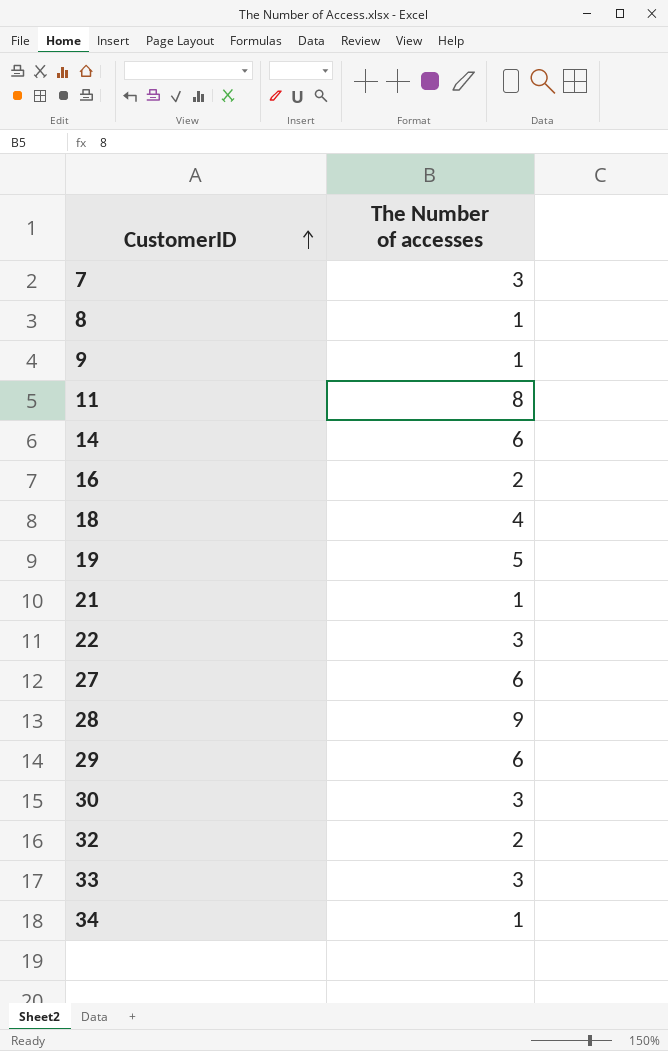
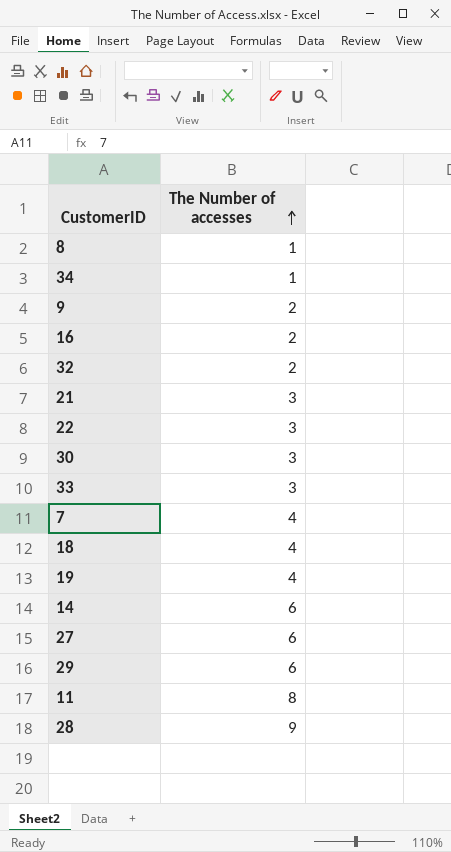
row order: CustomerID ascending -> The Number of accesses ascending
9 | The Number of accesses: 1 -> 2
21 | The Number of accesses: 1 -> 3
7 | The Number of accesses: 3 -> 4
19 | The Number of accesses: 5 -> 4

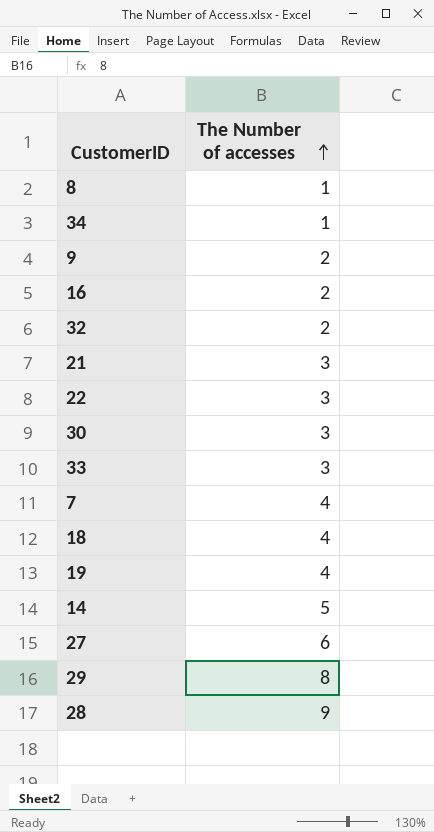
row 11: 8 -> none
14 | The Number of accesses: 6 -> 5
29 | The Number of accesses: 6 -> 8

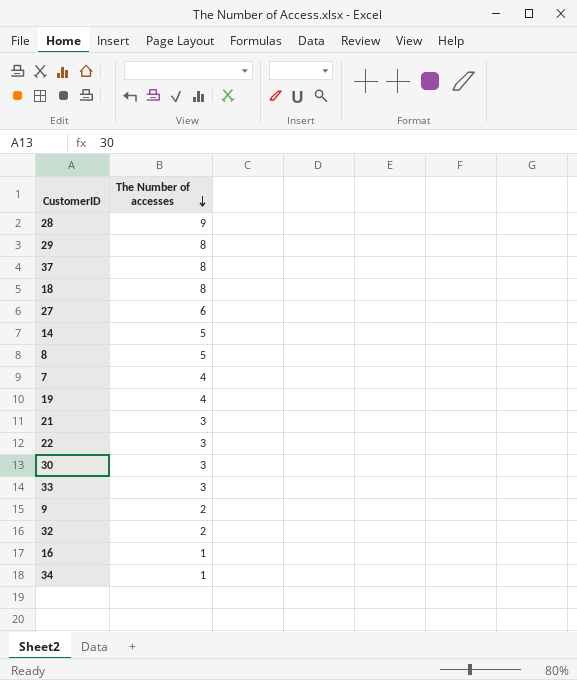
row order: The Number of accesses ascending -> The Number of accesses descending
row 37: none -> 8
18 | The Number of accesses: 4 -> 8
8 | The Number of accesses: 1 -> 5
16 | The Number of accesses: 2 -> 1

